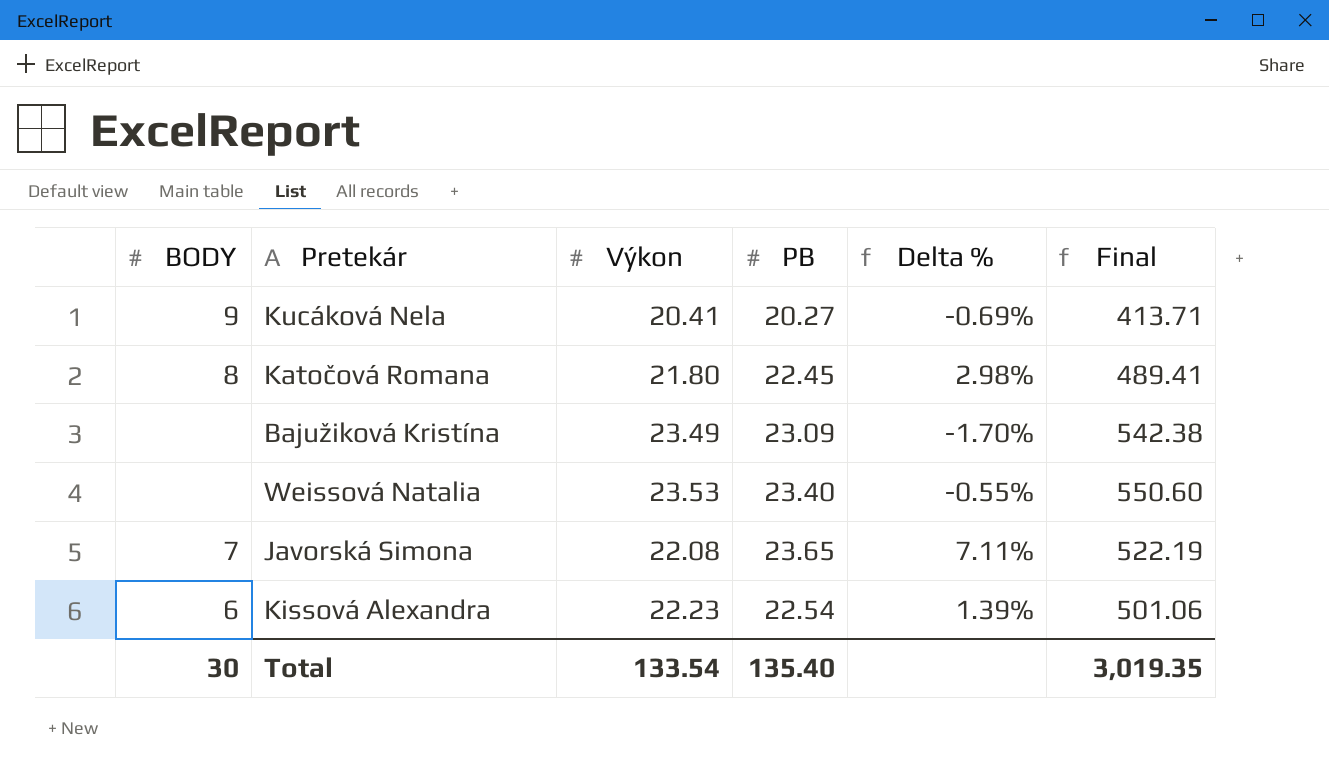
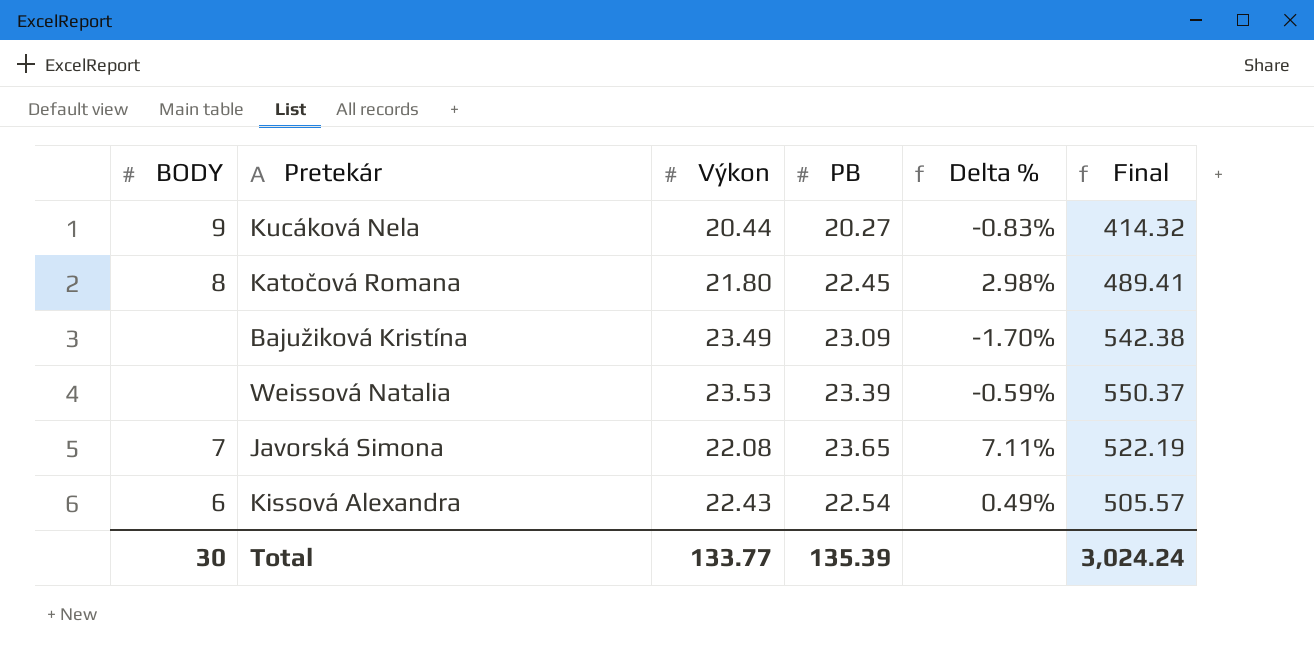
Kucáková Nela | Výkon: 20.41 -> 20.44
Kucáková Nela | Delta %: -0.69% -> -0.83%
Kucáková Nela | Final: 413.71 -> 414.32
Weissová Natalia | PB: 23.40 -> 23.39
Weissová Natalia | Delta %: -0.55% -> -0.59%
Weissová Natalia | Final: 550.60 -> 550.37
Kissová Alexandra | Výkon: 22.23 -> 22.43
Kissová Alexandra | Delta %: 1.39% -> 0.49%
Kissová Alexandra | Final: 501.06 -> 505.57
Total | Výkon: 133.54 -> 133.77
Total | PB: 135.40 -> 135.39
Total | Final: 3,019.35 -> 3,024.24

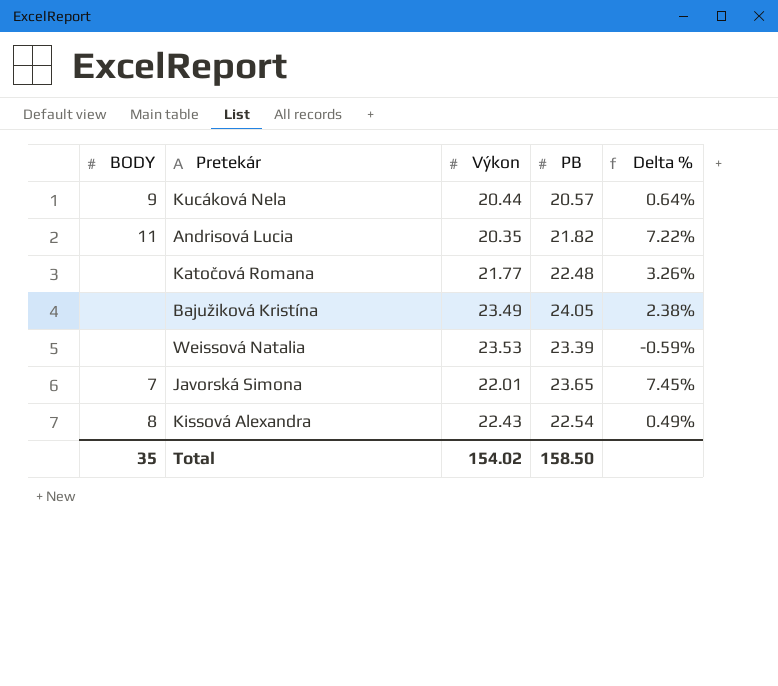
column Final | formula: [Výkon] * [PB] -> none
Kucáková Nela | PB: 20.27 -> 20.57
Kucáková Nela | Delta %: -0.83% -> 0.64%
row Andrisová Lucia: none -> 11 | 20.35 | 21.82 | 7.22%
Katočová Romana | BODY: 8 -> none
Katočová Romana | Výkon: 21.80 -> 21.77
Katočová Romana | PB: 22.45 -> 22.48
Katočová Romana | Delta %: 2.98% -> 3.26%
Bajužiková Kristína | PB: 23.09 -> 24.05
Bajužiková Kristína | Delta %: -1.70% -> 2.38%
Javorská Simona | Výkon: 22.08 -> 22.01
Javorská Simona | Delta %: 7.11% -> 7.45%
Kissová Alexandra | BODY: 6 -> 8
Total | BODY: 30 -> 35
Total | Výkon: 133.77 -> 154.02
Total | PB: 135.39 -> 158.50

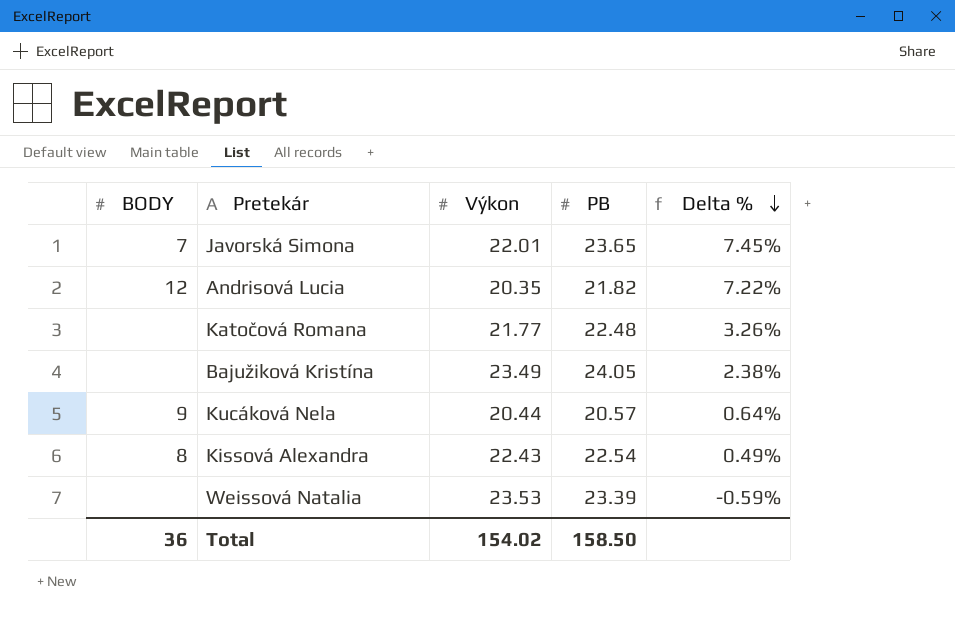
row order: none -> Delta % descending
Andrisová Lucia | BODY: 11 -> 12
Total | BODY: 35 -> 36

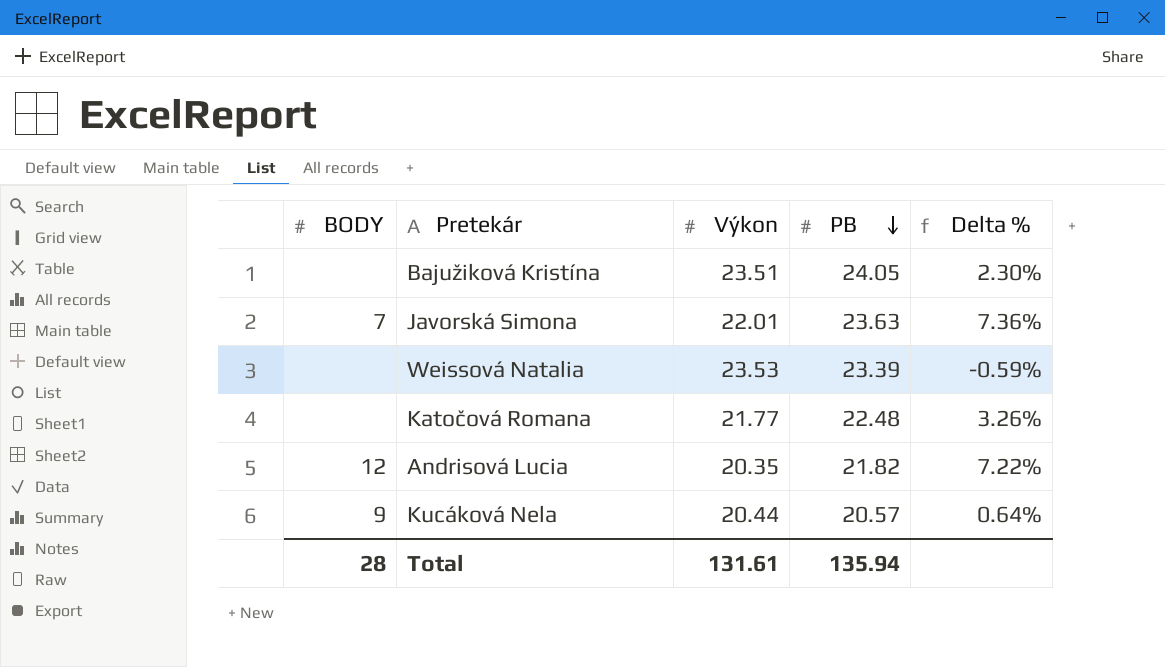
row order: Delta % descending -> PB descending
row Kissová Alexandra: 8 | 22.43 | 22.54 | 0.49% -> none
Bajužiková Kristína | Výkon: 23.49 -> 23.51
Bajužiková Kristína | Delta %: 2.38% -> 2.30%
Javorská Simona | PB: 23.65 -> 23.63
Javorská Simona | Delta %: 7.45% -> 7.36%
Total | BODY: 36 -> 28
Total | Výkon: 154.02 -> 131.61
Total | PB: 158.50 -> 135.94

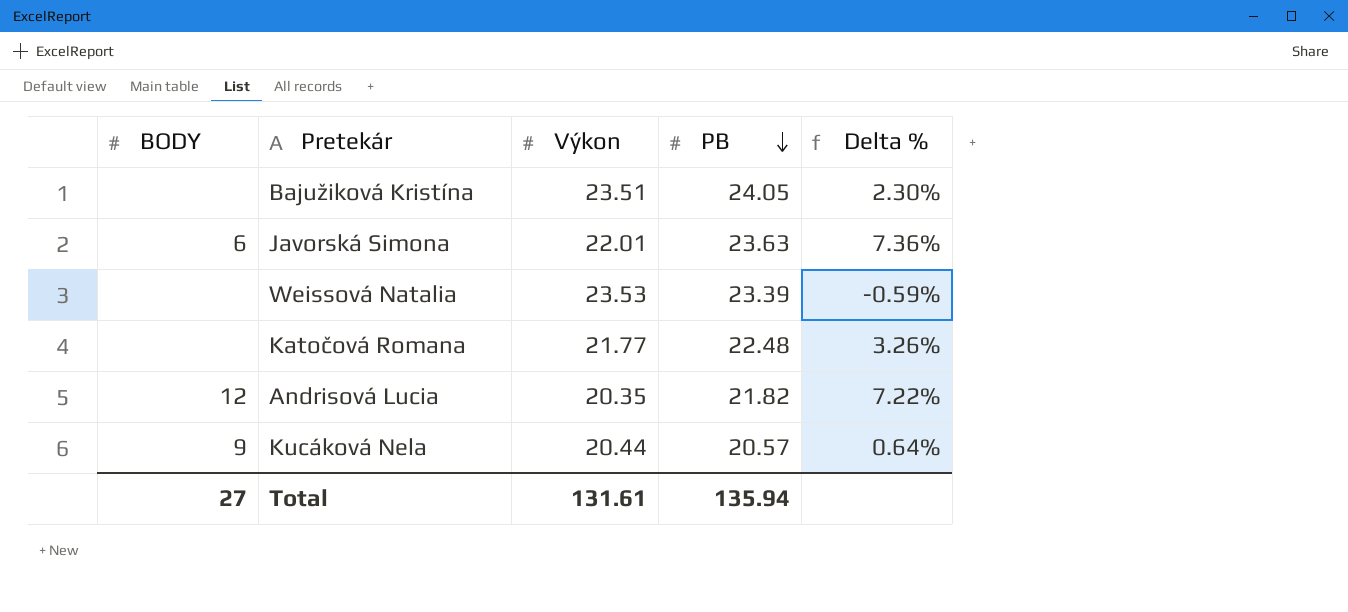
Javorská Simona | BODY: 7 -> 6
Total | BODY: 28 -> 27

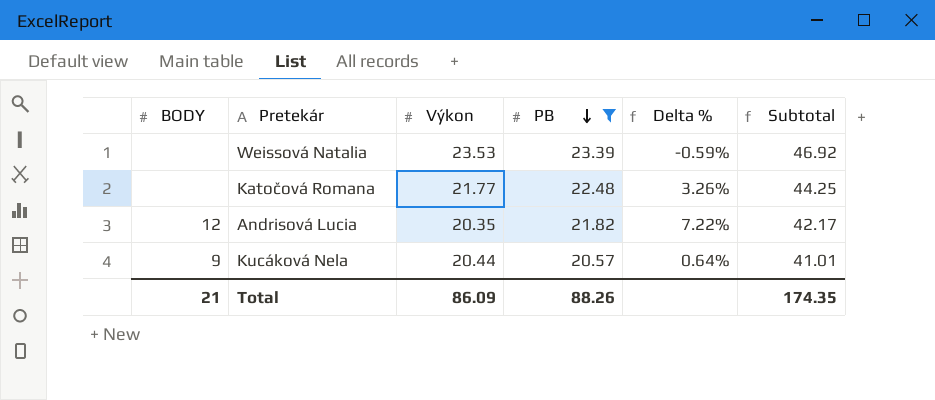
filter: none -> PB <= 23.39
column Subtotal | formula: none -> [Výkon] + [PB]
Total | BODY: 27 -> 21
Total | Výkon: 131.61 -> 86.09
Total | PB: 135.94 -> 88.26

